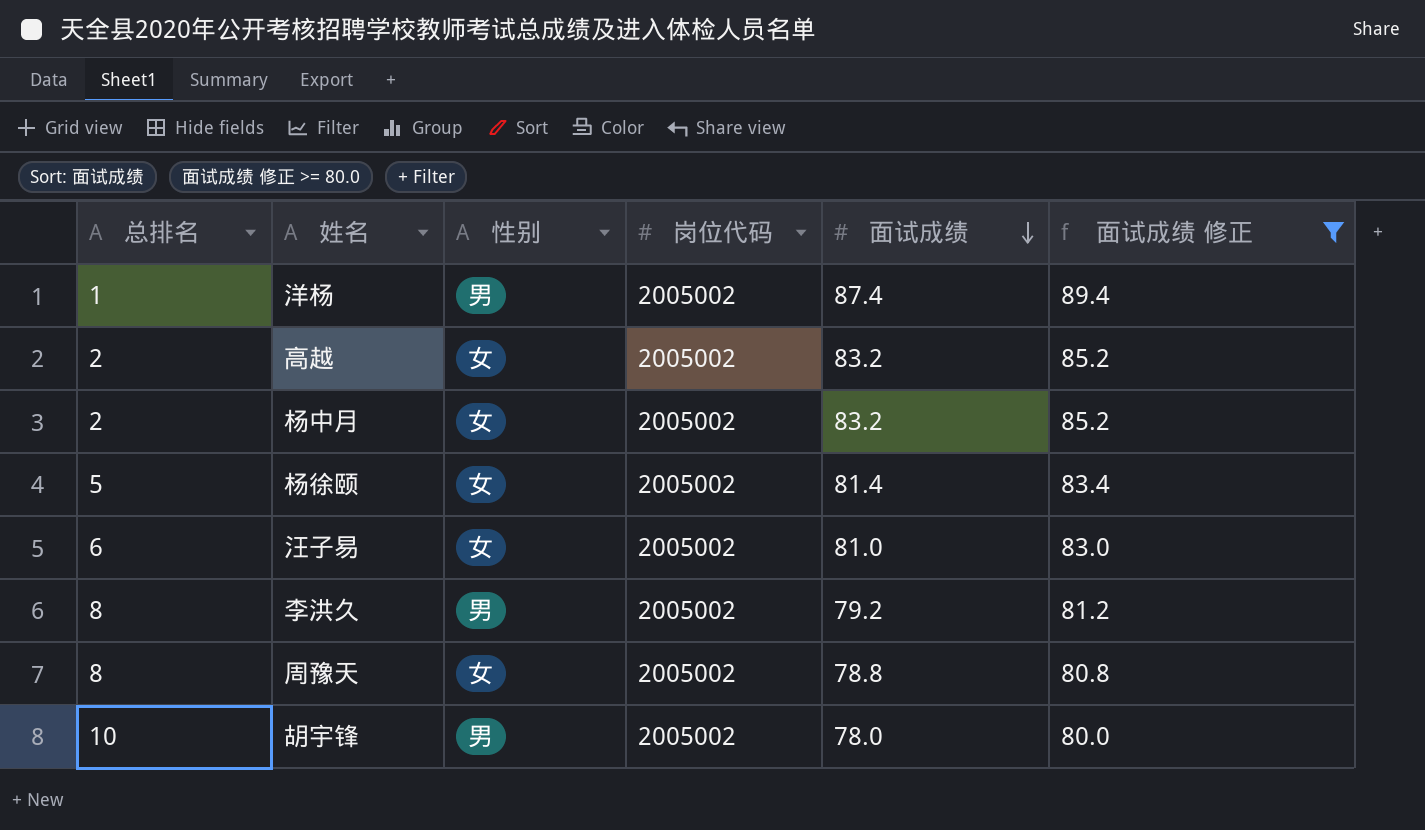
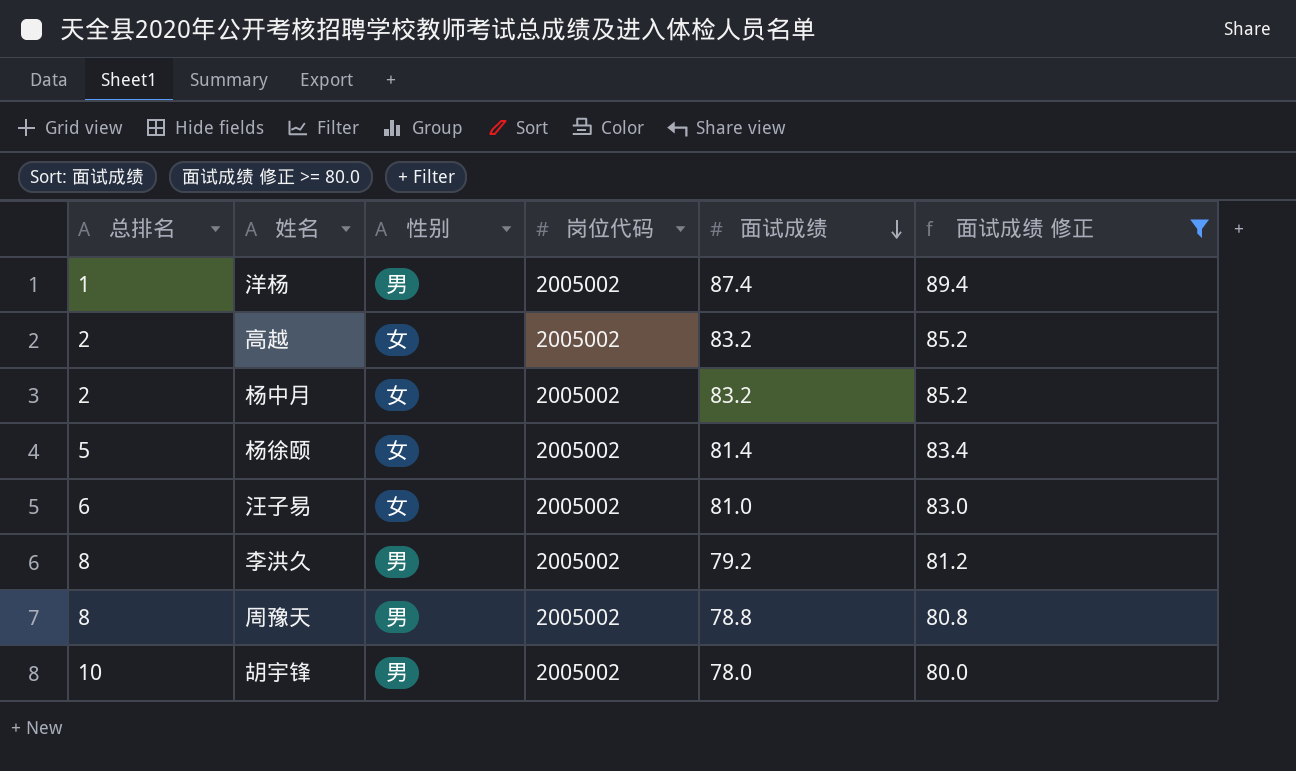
周豫天 | 性别: 女 -> 男

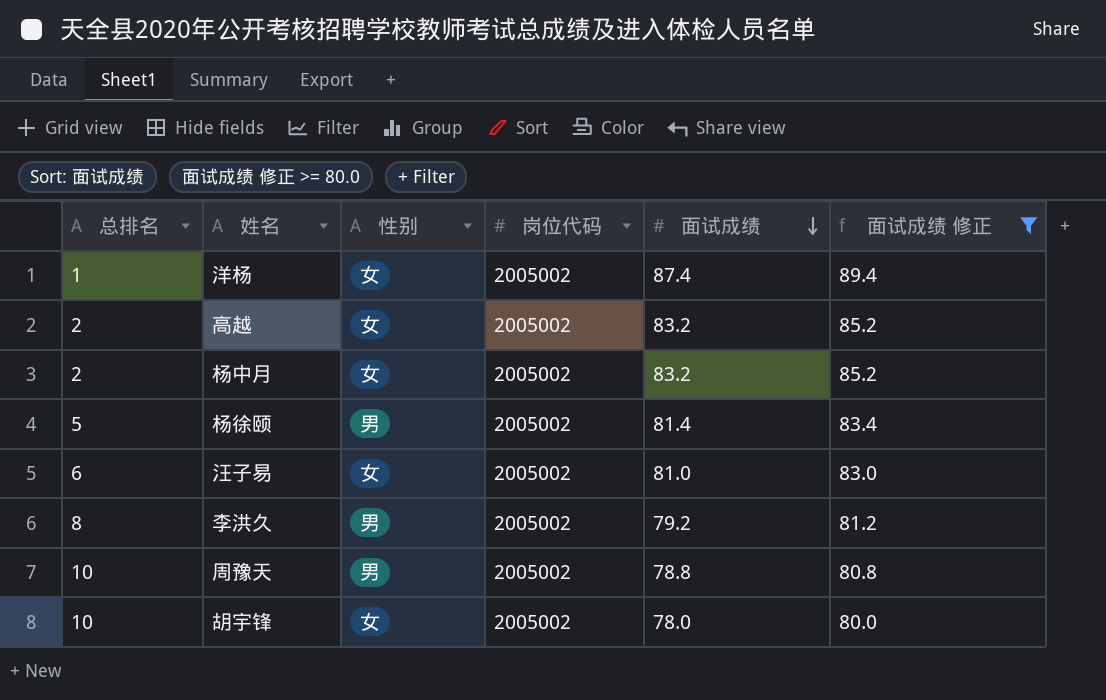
洋杨 | 性别: 男 -> 女
杨徐颐 | 性别: 女 -> 男
周豫天 | 总排名: 8 -> 10
胡宇锋 | 性别: 男 -> 女

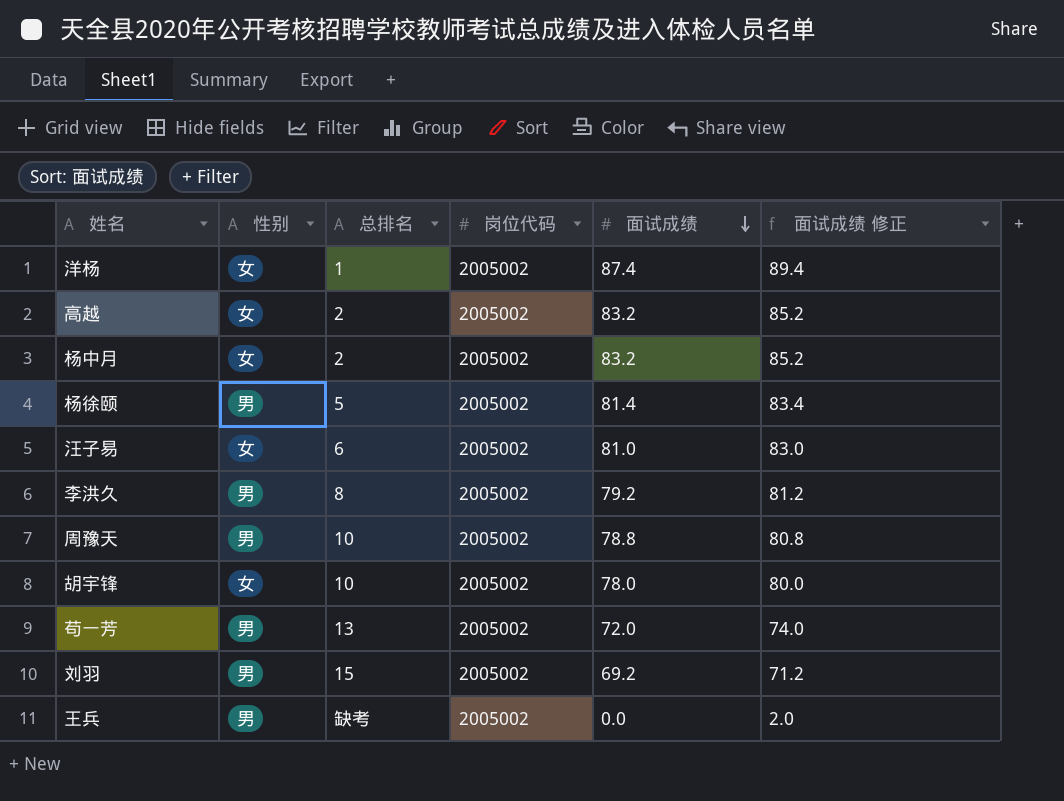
filter: 面试成绩 修正 >= 80.0 -> none
column 总排名 | position: 1 -> 3

